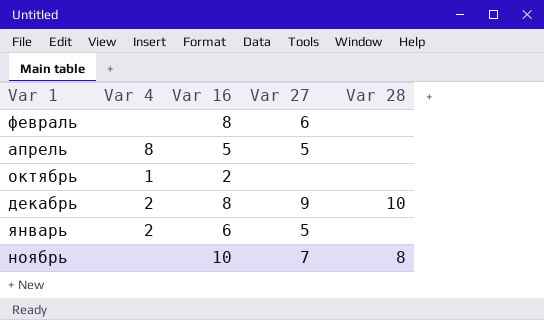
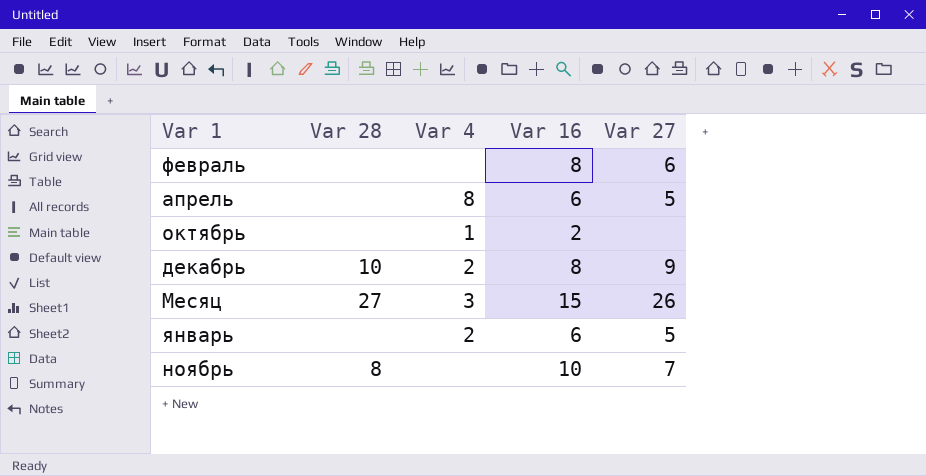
column Var 28 | position: 5 -> 2
апрель | Var 16: 5 -> 6
row Месяц: none -> 27 | 3 | 15 | 26

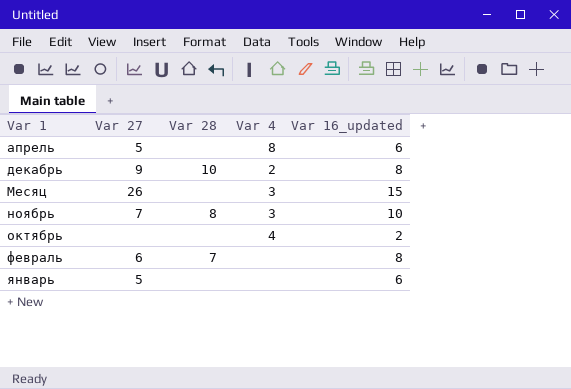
row order: none -> Var 1 ascending
column Var 27 | position: 5 -> 2
column name: Var 16 -> Var 16_updated
Месяц | Var 28: 27 -> none
ноябрь | Var 4: none -> 3
октябрь | Var 4: 1 -> 4
февраль | Var 28: none -> 7
январь | Var 4: 2 -> none

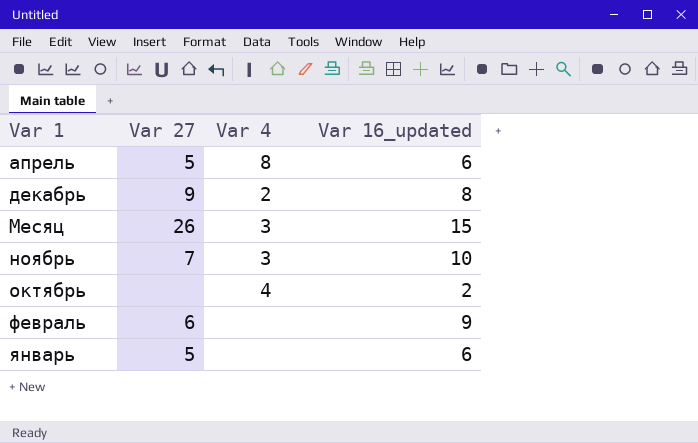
column Var 28 | position: 3 -> none
февраль | Var 16_updated: 8 -> 9

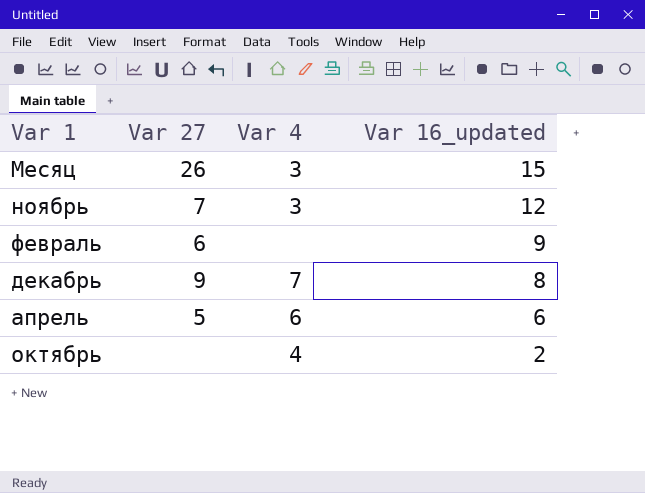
row order: Var 1 ascending -> Var 16_updated descending
row январь: 5 | none | 6 -> none
ноябрь | Var 16_updated: 10 -> 12
декабрь | Var 4: 2 -> 7
апрель | Var 4: 8 -> 6

